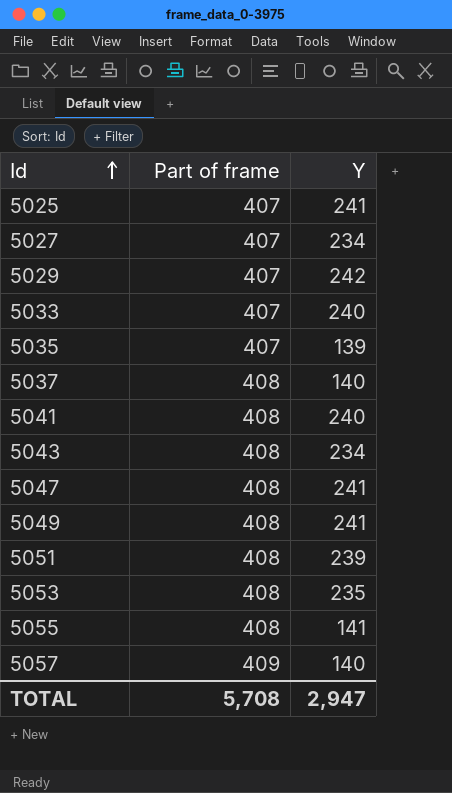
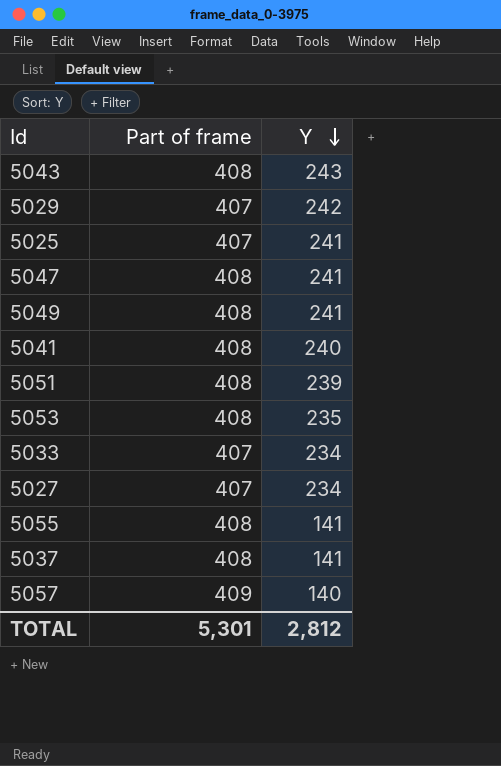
row order: Id ascending -> Y descending
row 5035: 407 | 139 -> none
5043 | Y: 234 -> 243
5033 | Y: 240 -> 234
5037 | Y: 140 -> 141
TOTAL | Part of frame: 5,708 -> 5,301
TOTAL | Y: 2,947 -> 2,812

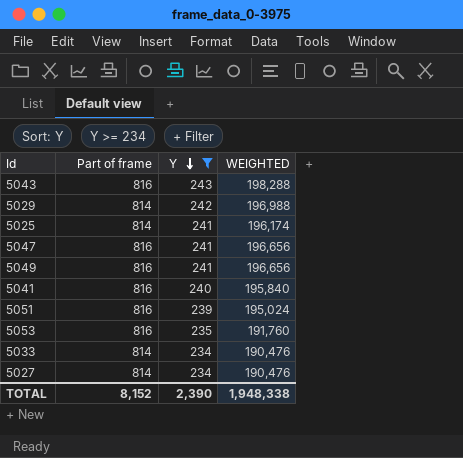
filter: none -> Y >= 234
column WEIGHTED | formula: none -> [Part of frame] * [Y]
5043 | Part of frame: 408 -> 816
5029 | Part of frame: 407 -> 814
5025 | Part of frame: 407 -> 814
5047 | Part of frame: 408 -> 816
5049 | Part of frame: 408 -> 816
5041 | Part of frame: 408 -> 816
5051 | Part of frame: 408 -> 816
5053 | Part of frame: 408 -> 816
5033 | Part of frame: 407 -> 814
5027 | Part of frame: 407 -> 814
TOTAL | Part of frame: 5,301 -> 8,152
TOTAL | Y: 2,812 -> 2,390

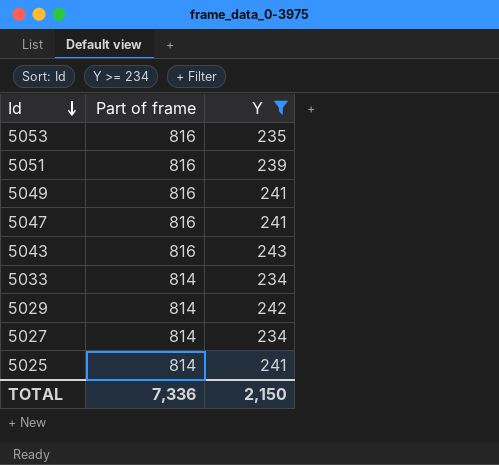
row order: Y descending -> Id descending
column WEIGHTED | formula: [Part of frame] * [Y] -> none
row 5041: 816 | 240 | 195,840 -> none
TOTAL | Part of frame: 8,152 -> 7,336
TOTAL | Y: 2,390 -> 2,150

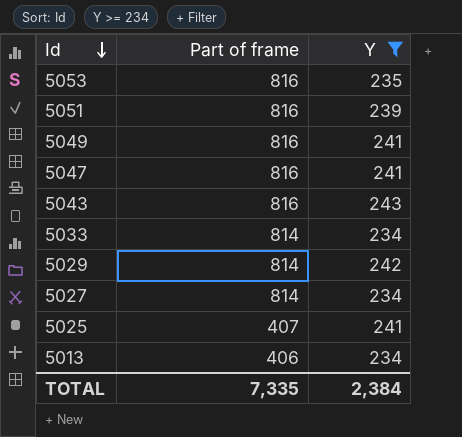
5025 | Part of frame: 814 -> 407
row 5013: none -> 406 | 234
TOTAL | Part of frame: 7,336 -> 7,335
TOTAL | Y: 2,150 -> 2,384

